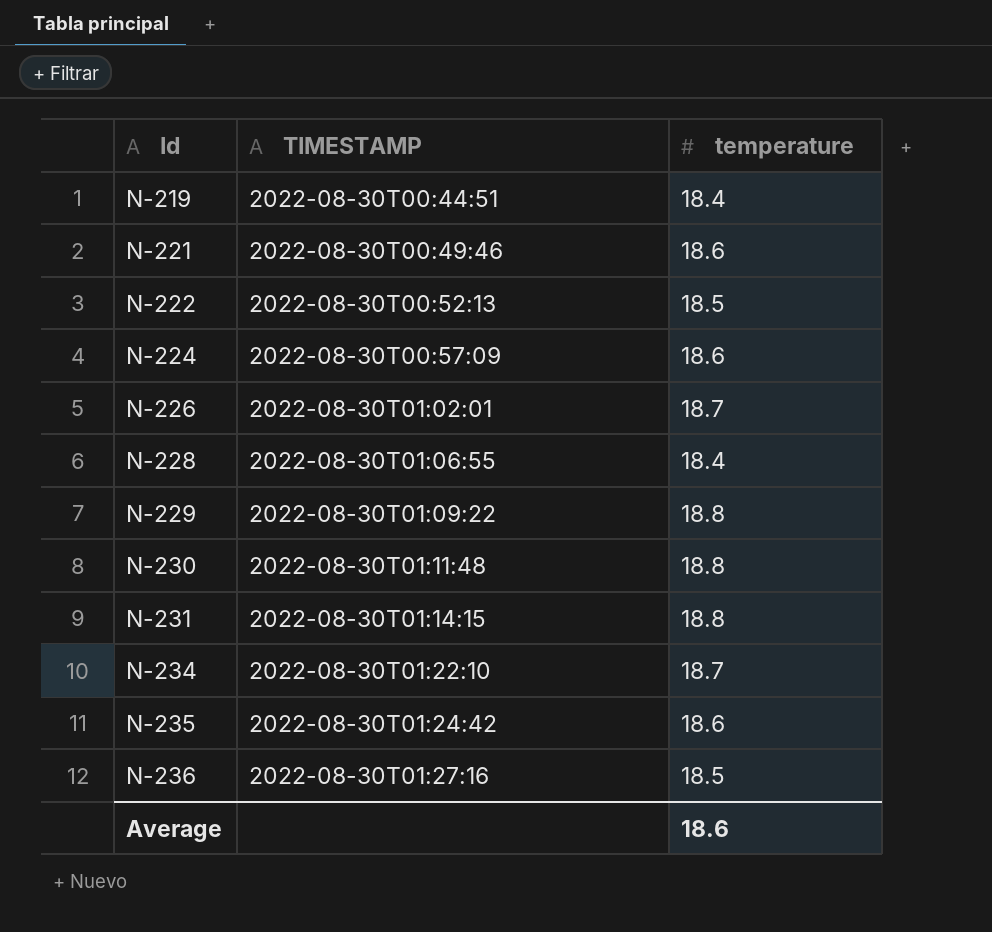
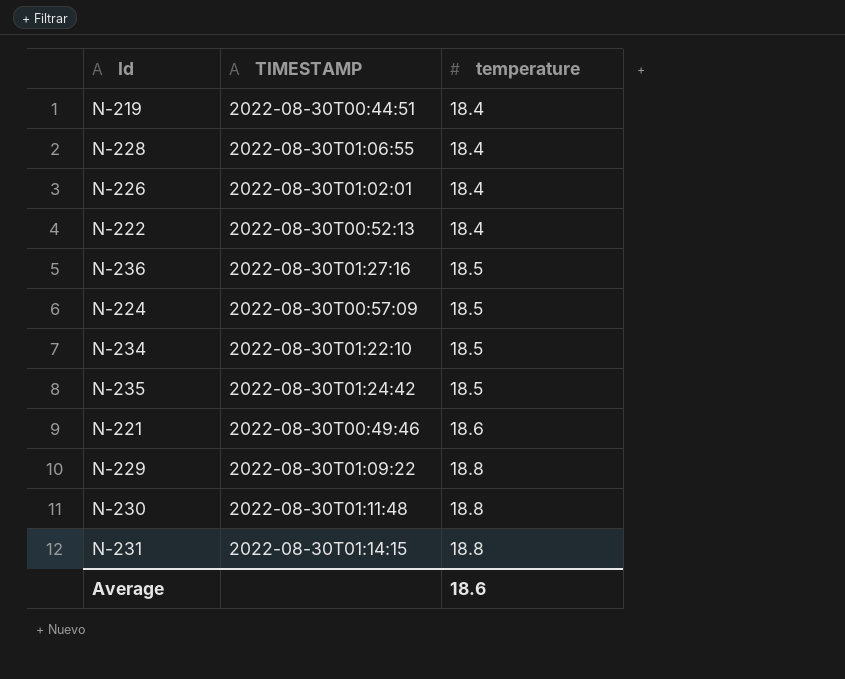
row order: Id ascending -> temperature ascending
N-226 | temperature: 18.7 -> 18.4
N-222 | temperature: 18.5 -> 18.4
N-224 | temperature: 18.6 -> 18.5
N-234 | temperature: 18.7 -> 18.5
N-235 | temperature: 18.6 -> 18.5

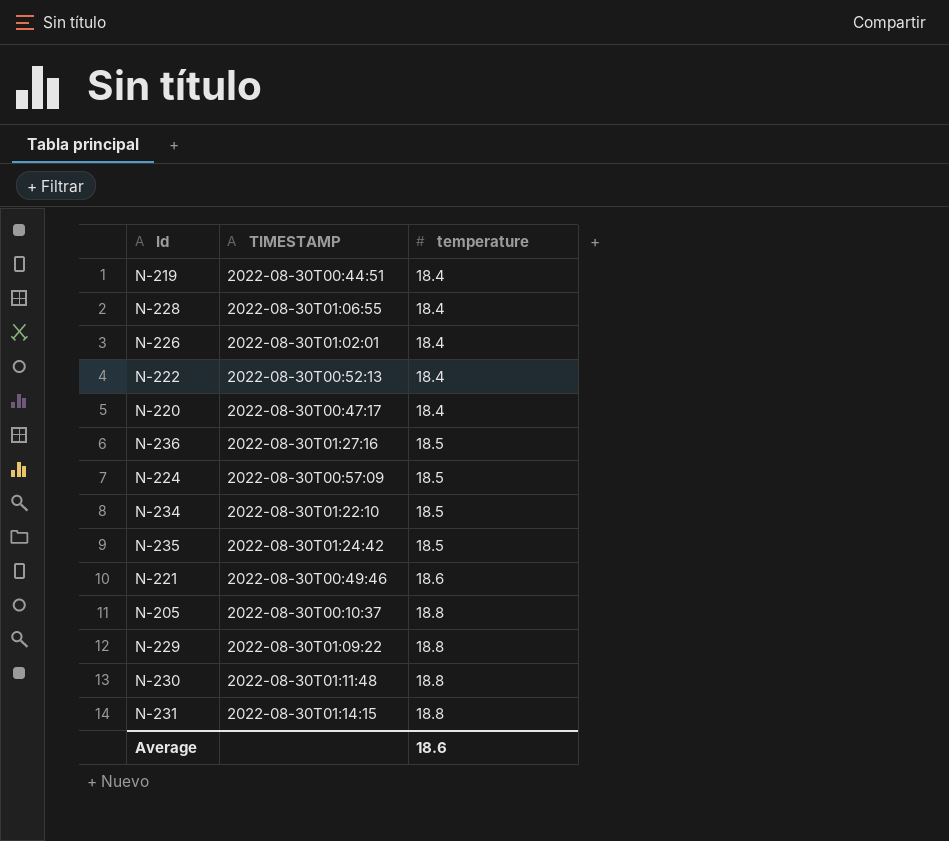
row N-220: none -> 2022-08-30T00:47:17 | 18.4
row N-205: none -> 2022-08-30T00:10:37 | 18.8

